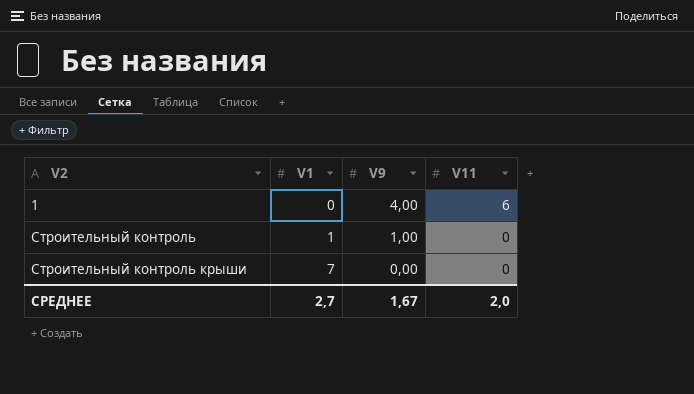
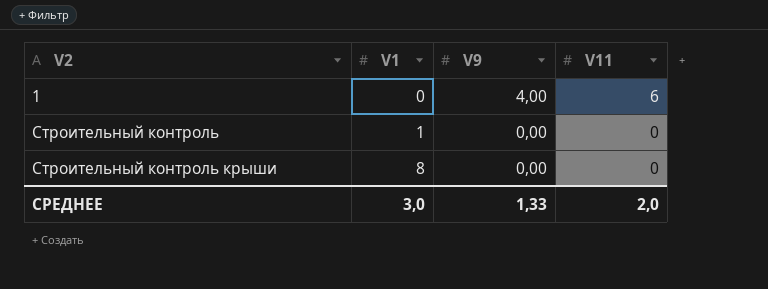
Строительный контроль | V9: 1,00 -> 0,00
Строительный контроль крыши | V1: 7 -> 8
СРЕДНЕЕ | V1: 2,7 -> 3,0
СРЕДНЕЕ | V9: 1,67 -> 1,33

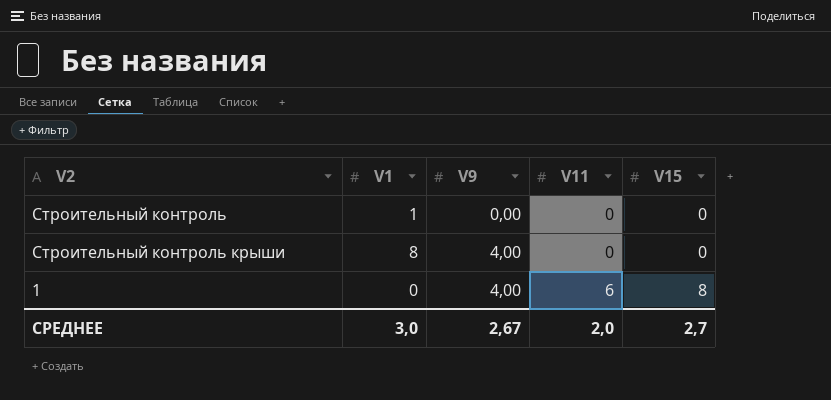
row order: V2 ascending -> V9 ascending
column V15 | position: none -> 5
Строительный контроль крыши | V9: 0,00 -> 4,00
СРЕДНЕЕ | V9: 1,33 -> 2,67

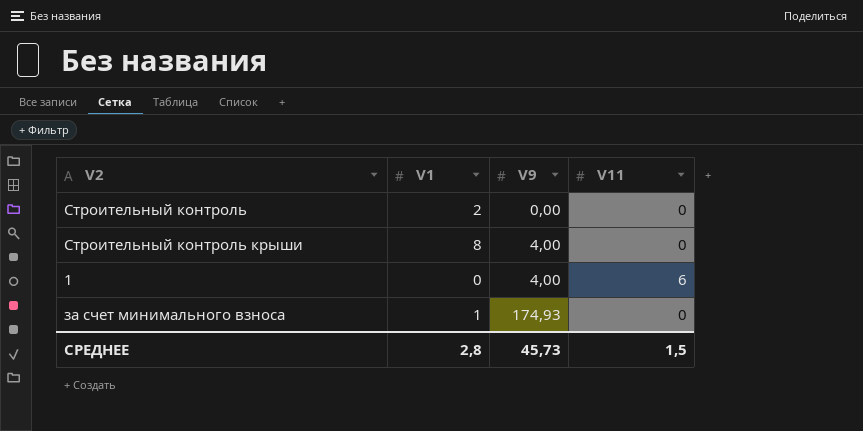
column V15 | position: 5 -> none
Строительный контроль | V1: 1 -> 2
row за счет минимального взноса: none -> 1 | 174,93 | 0
СРЕДНЕЕ | V1: 3,0 -> 2,8
СРЕДНЕЕ | V9: 2,67 -> 45,73
СРЕДНЕЕ | V11: 2,0 -> 1,5

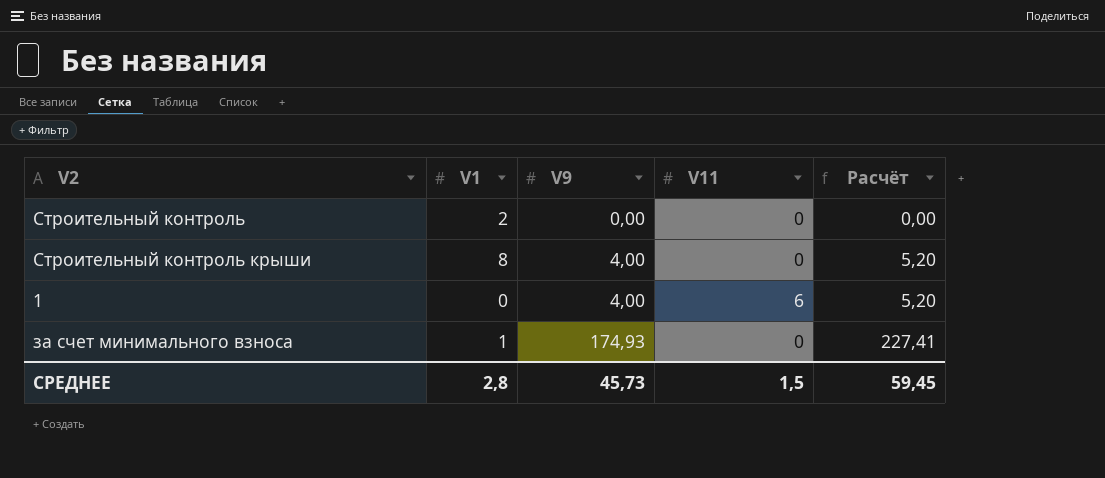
column Расчёт | formula: none -> [V9] * 1,3

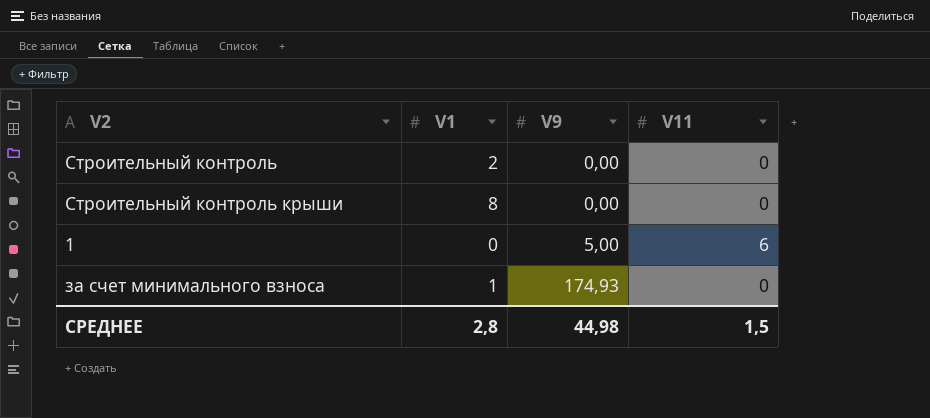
column Расчёт | formula: [V9] * 1,3 -> none
Строительный контроль крыши | V9: 4,00 -> 0,00
1 | V9: 4,00 -> 5,00
СРЕДНЕЕ | V9: 45,73 -> 44,98

